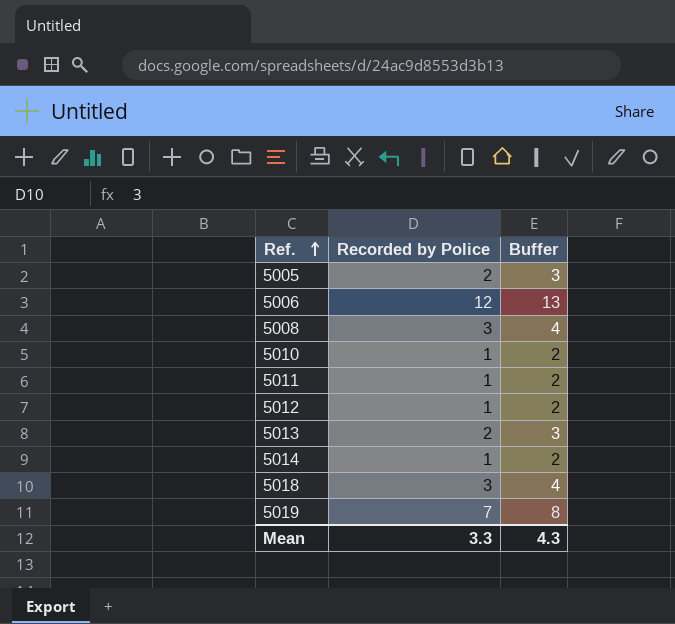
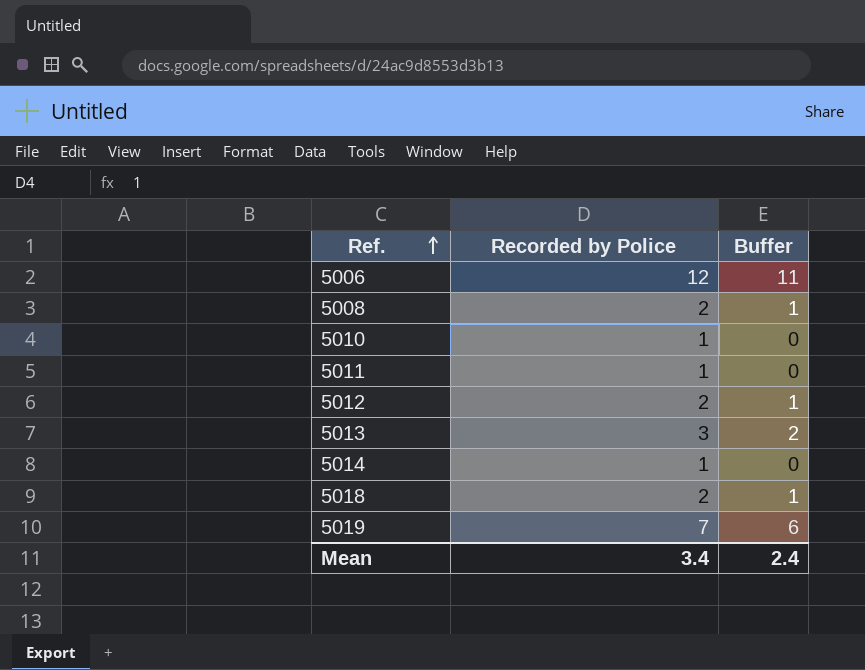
column Buffer | formula: [Recorded by Police] + 1 -> [Recorded by Police] - 1
row 5005: 2 | 3 -> none
5008 | Recorded by Police: 3 -> 2
5012 | Recorded by Police: 1 -> 2
5013 | Recorded by Police: 2 -> 3
5018 | Recorded by Police: 3 -> 2
Mean | Recorded by Police: 3.3 -> 3.4
Mean | Buffer: 4.3 -> 2.4

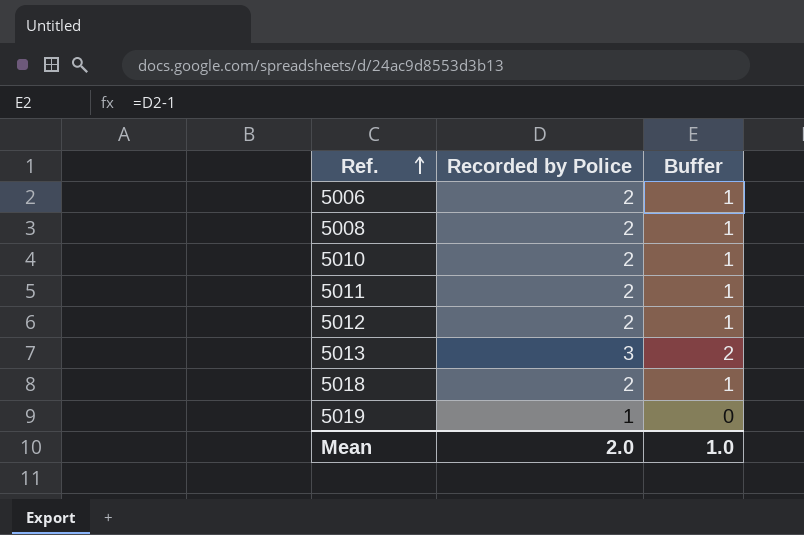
row 5014: 1 | 0 -> none
5006 | Recorded by Police: 12 -> 2
5006 | Buffer: 11 -> 1
5010 | Recorded by Police: 1 -> 2
5010 | Buffer: 0 -> 1
5011 | Recorded by Police: 1 -> 2
5011 | Buffer: 0 -> 1
5019 | Recorded by Police: 7 -> 1
5019 | Buffer: 6 -> 0
Mean | Recorded by Police: 3.4 -> 2.0
Mean | Buffer: 2.4 -> 1.0

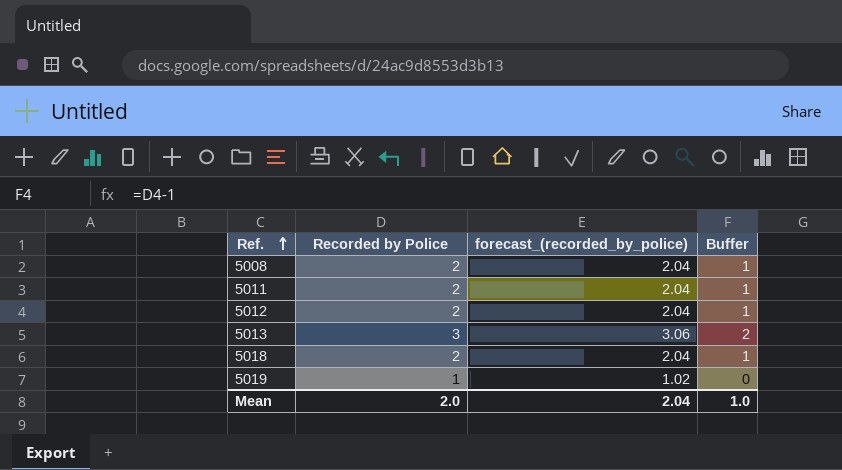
column forecast_(recorded_by_police) | formula: none -> [Recorded by Police] * 1.02
row 5006: 2 | 1 -> none
row 5010: 2 | 1 -> none

